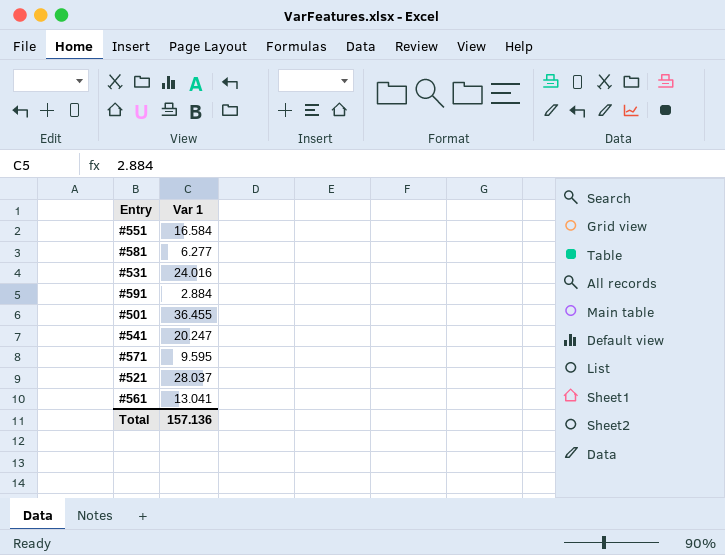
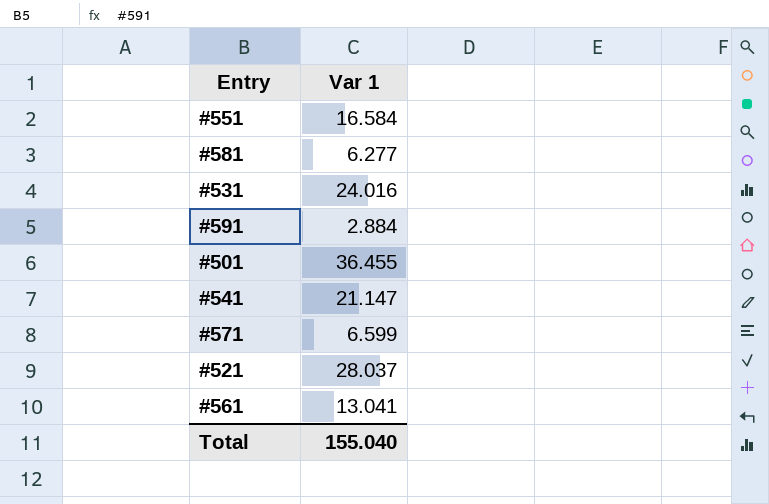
#541 | Var 1: 20.247 -> 21.147
#571 | Var 1: 9.595 -> 6.599
Total | Var 1: 157.136 -> 155.040

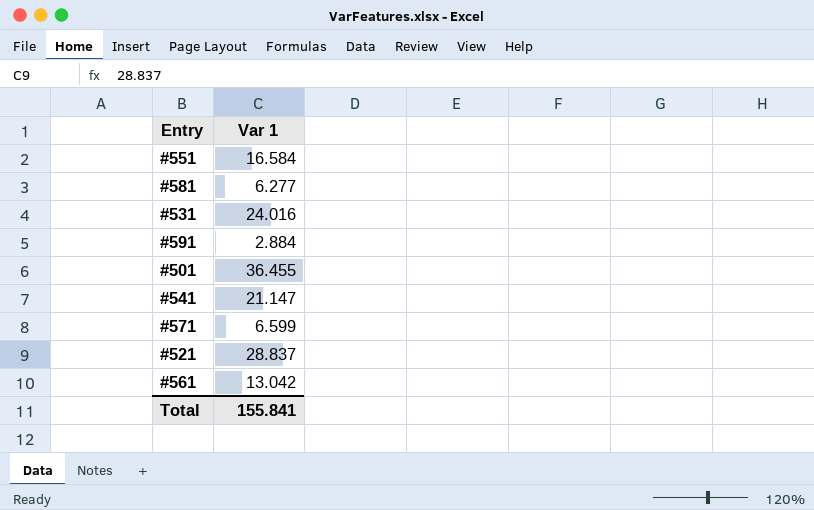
#521 | Var 1: 28.037 -> 28.837
#561 | Var 1: 13.041 -> 13.042
Total | Var 1: 155.040 -> 155.841

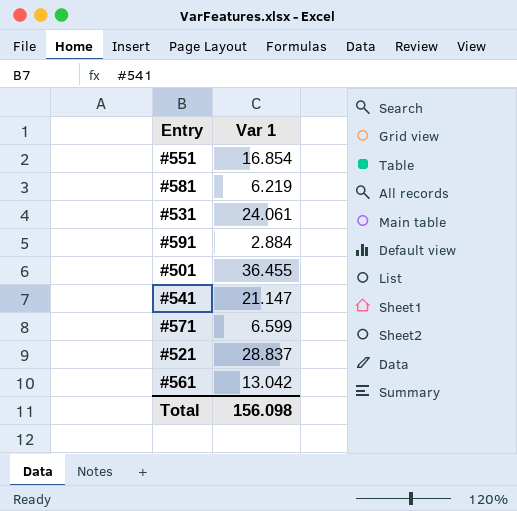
#551 | Var 1: 16.584 -> 16.854
#581 | Var 1: 6.277 -> 6.219
#531 | Var 1: 24.016 -> 24.061
Total | Var 1: 155.841 -> 156.098

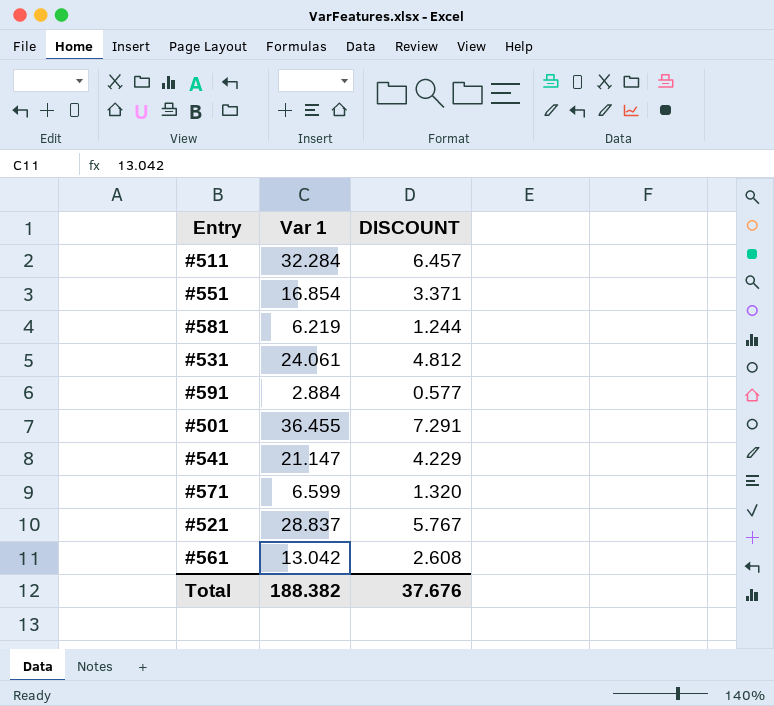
column DISCOUNT | formula: none -> [Var 1] * 0.2
row #511: none -> 32.284 | 6.457
Total | Var 1: 156.098 -> 188.382

